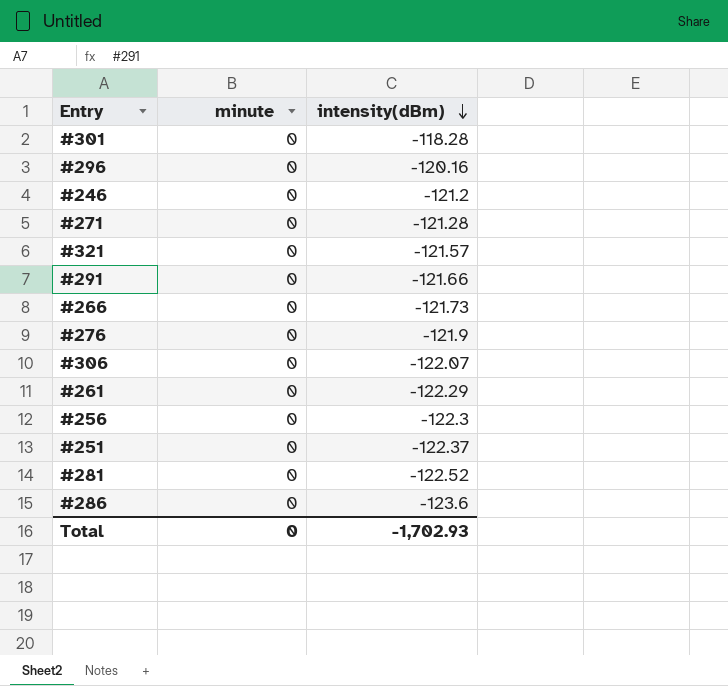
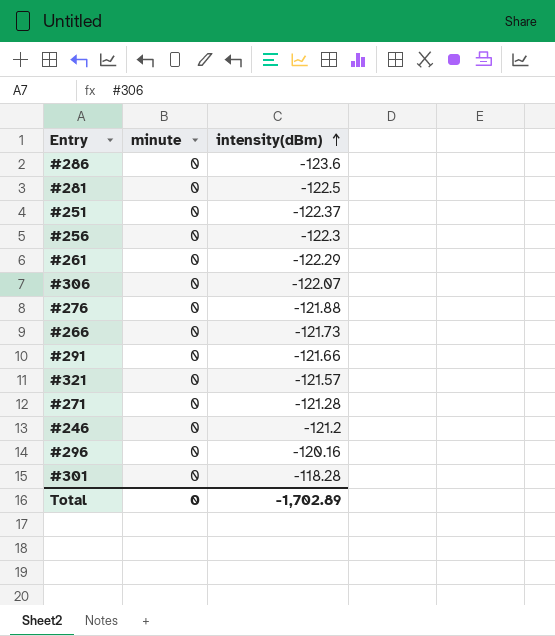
row order: intensity(dBm) descending -> intensity(dBm) ascending
#281 | intensity(dBm): -122.52 -> -122.5
#276 | intensity(dBm): -121.9 -> -121.88
Total | intensity(dBm): -1,702.93 -> -1,702.89

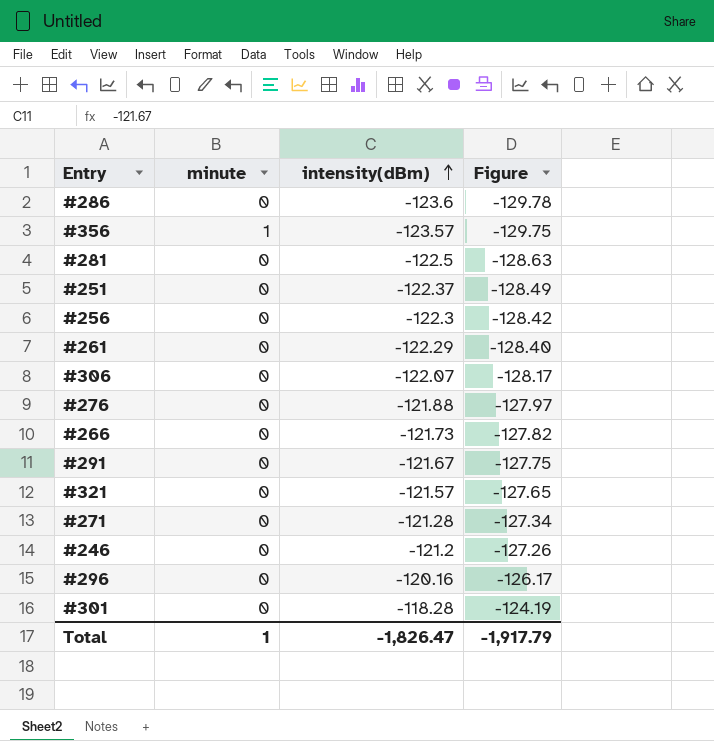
column Figure | formula: none -> [intensity(dBm)] * 1.05
row #356: none -> 1 | -123.57 | -129.75
#291 | intensity(dBm): -121.66 -> -121.67
Total | minute: 0 -> 1
Total | intensity(dBm): -1,702.89 -> -1,826.47

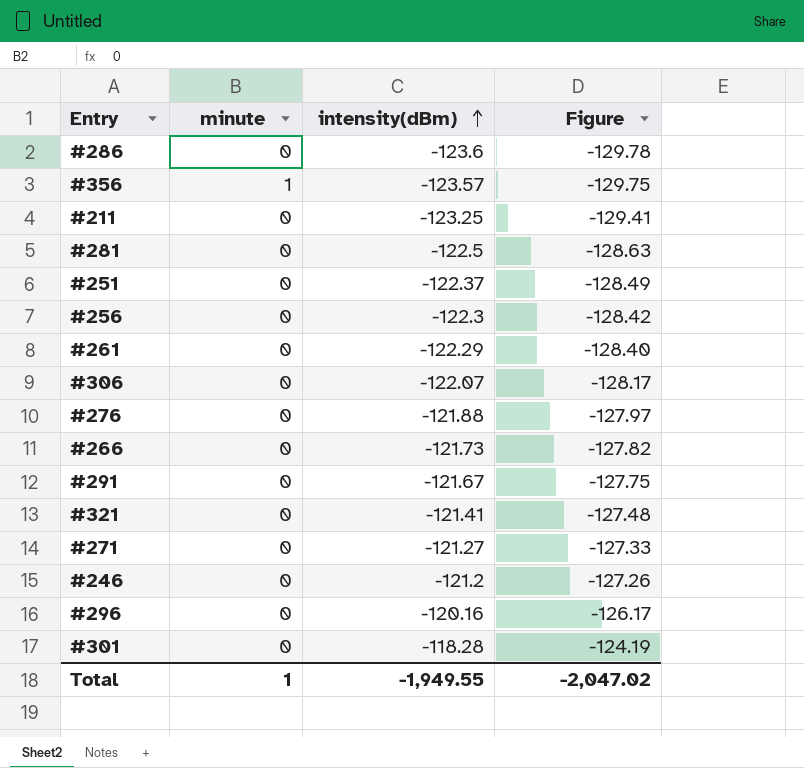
row #211: none -> 0 | -123.25 | -129.41
#321 | intensity(dBm): -121.57 -> -121.41
#321 | Figure: -127.65 -> -127.48
#271 | intensity(dBm): -121.28 -> -121.27
#271 | Figure: -127.34 -> -127.33
Total | intensity(dBm): -1,826.47 -> -1,949.55
Total | Figure: -1,917.79 -> -2,047.02

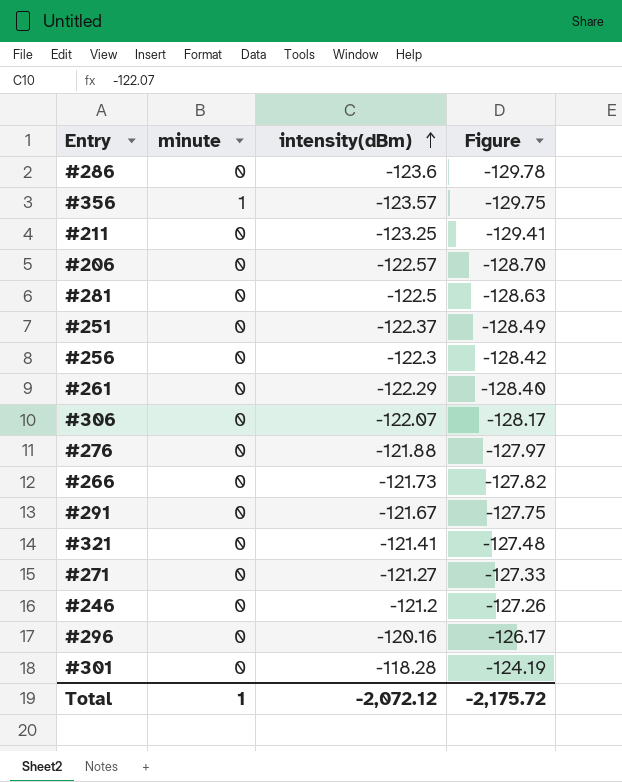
row #206: none -> 0 | -122.57 | -128.70
Total | intensity(dBm): -1,949.55 -> -2,072.12
Total | Figure: -2,047.02 -> -2,175.72

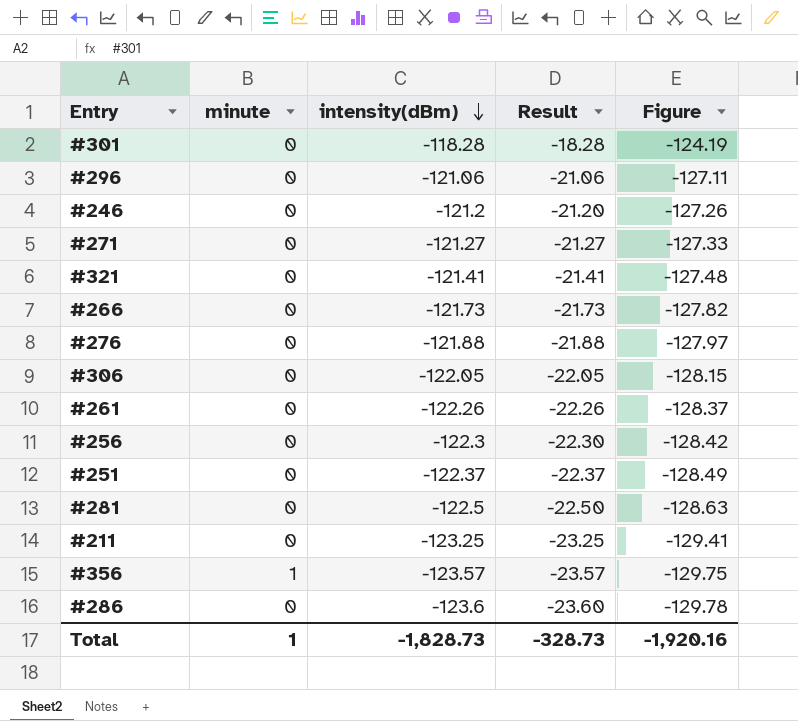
row order: intensity(dBm) ascending -> intensity(dBm) descending
column Result | formula: none -> [intensity(dBm)] + 100
row #206: 0 | -122.57 | -128.70 -> none
row #291: 0 | -121.67 | -127.75 -> none
#296 | intensity(dBm): -120.16 -> -121.06
#296 | Figure: -126.17 -> -127.11
#306 | intensity(dBm): -122.07 -> -122.05
#306 | Figure: -128.17 -> -128.15
#261 | intensity(dBm): -122.29 -> -122.26
#261 | Figure: -128.40 -> -128.37
Total | intensity(dBm): -2,072.12 -> -1,828.73
Total | Figure: -2,175.72 -> -1,920.16

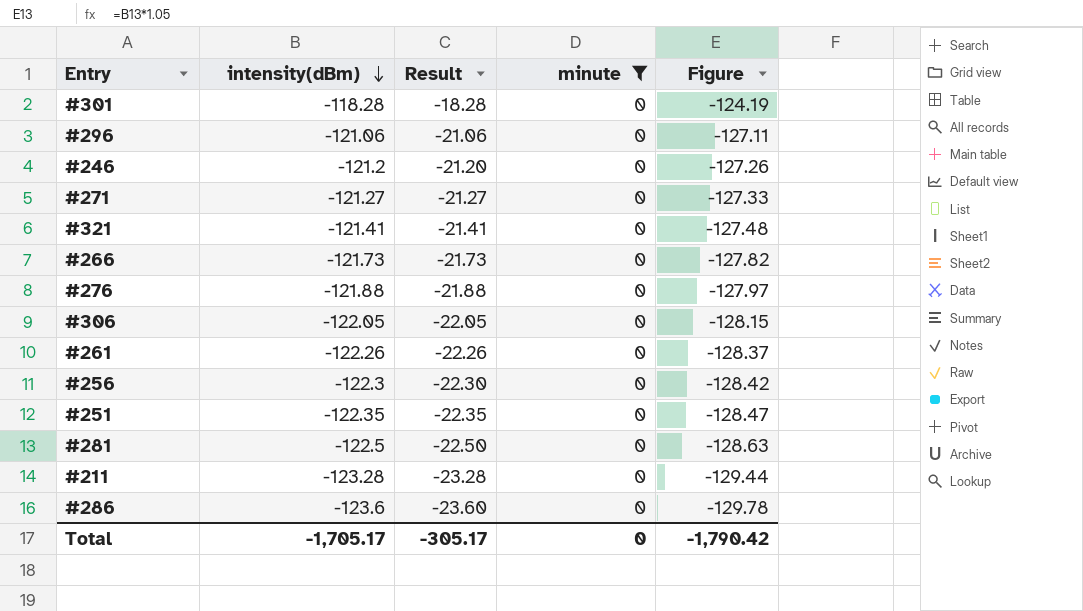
filter: none -> minute = 0
column minute | position: 2 -> 4
#251 | intensity(dBm): -122.37 -> -122.35
#251 | Result: -22.37 -> -22.35
#251 | Figure: -128.49 -> -128.47
#211 | intensity(dBm): -123.25 -> -123.28
#211 | Result: -23.25 -> -23.28
#211 | Figure: -129.41 -> -129.44
Total | intensity(dBm): -1,828.73 -> -1,705.17
Total | Result: -328.73 -> -305.17
Total | minute: 1 -> 0
Total | Figure: -1,920.16 -> -1,790.42

